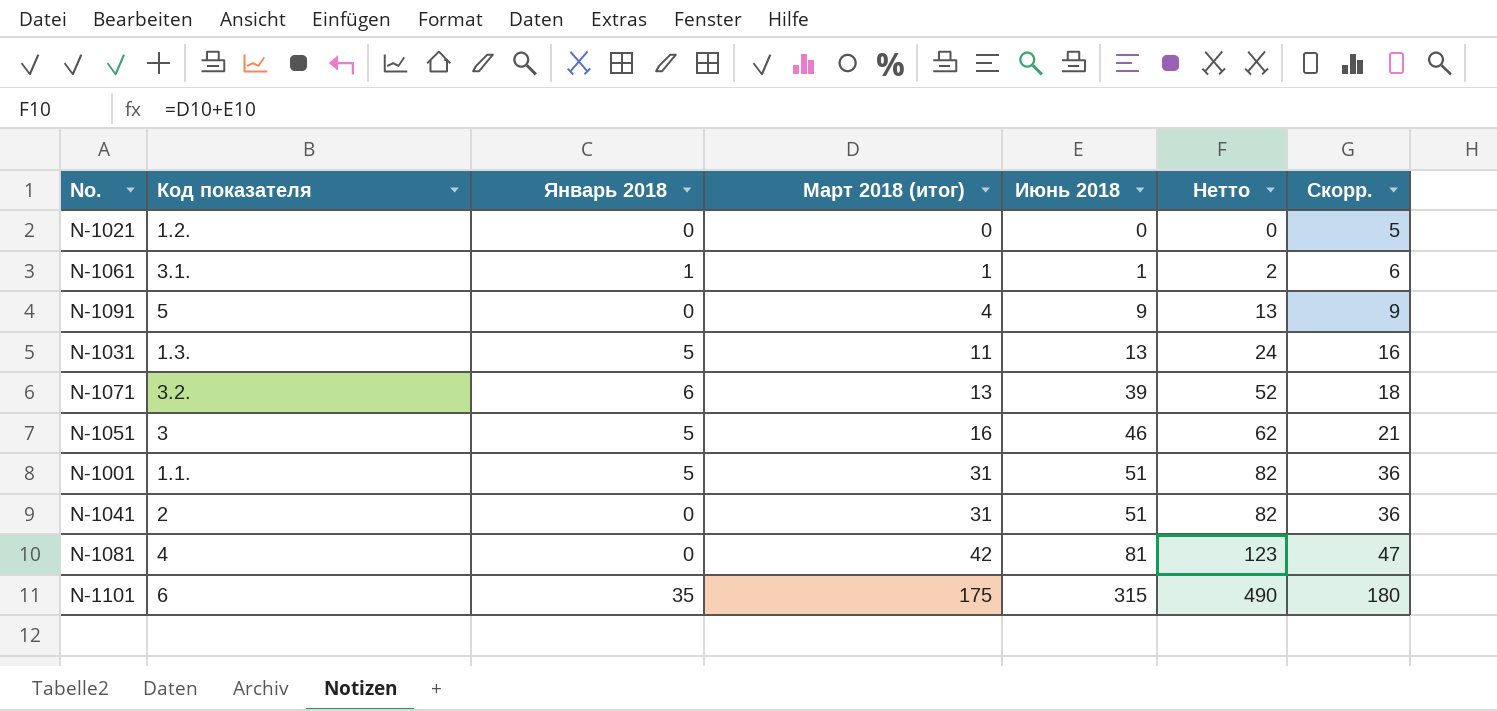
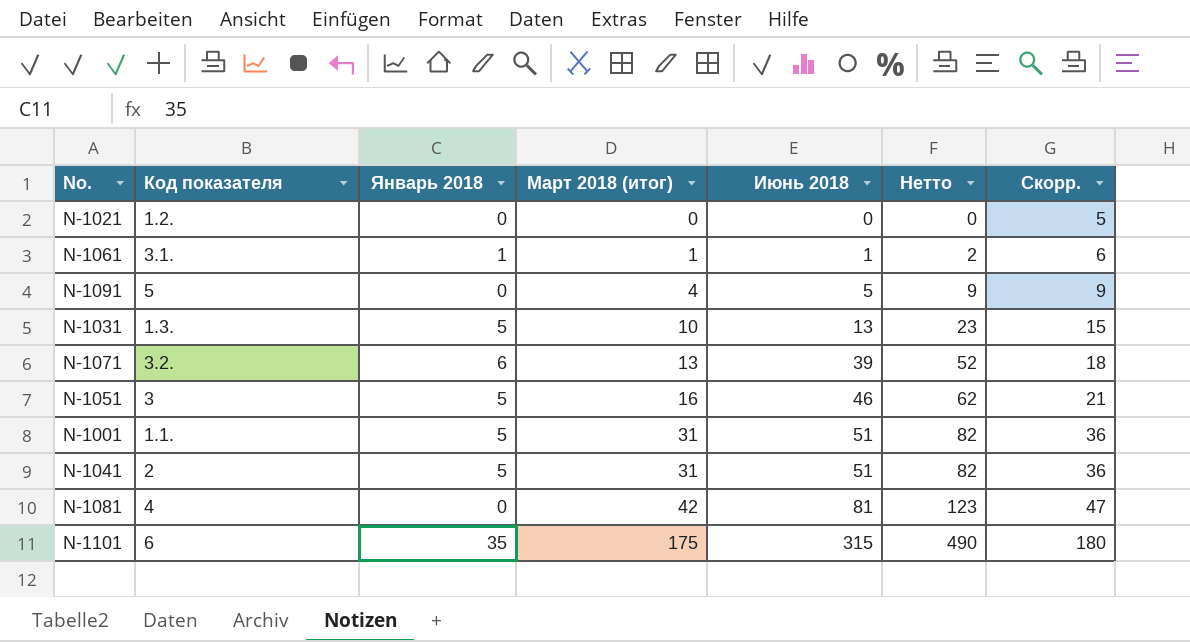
N-1091 | Июнь 2018: 9 -> 5
N-1091 | Нетто: 13 -> 9
N-1031 | Март 2018 (итог): 11 -> 10
N-1031 | Нетто: 24 -> 23
N-1031 | Скорр.: 16 -> 15
N-1041 | Январь 2018: 0 -> 5

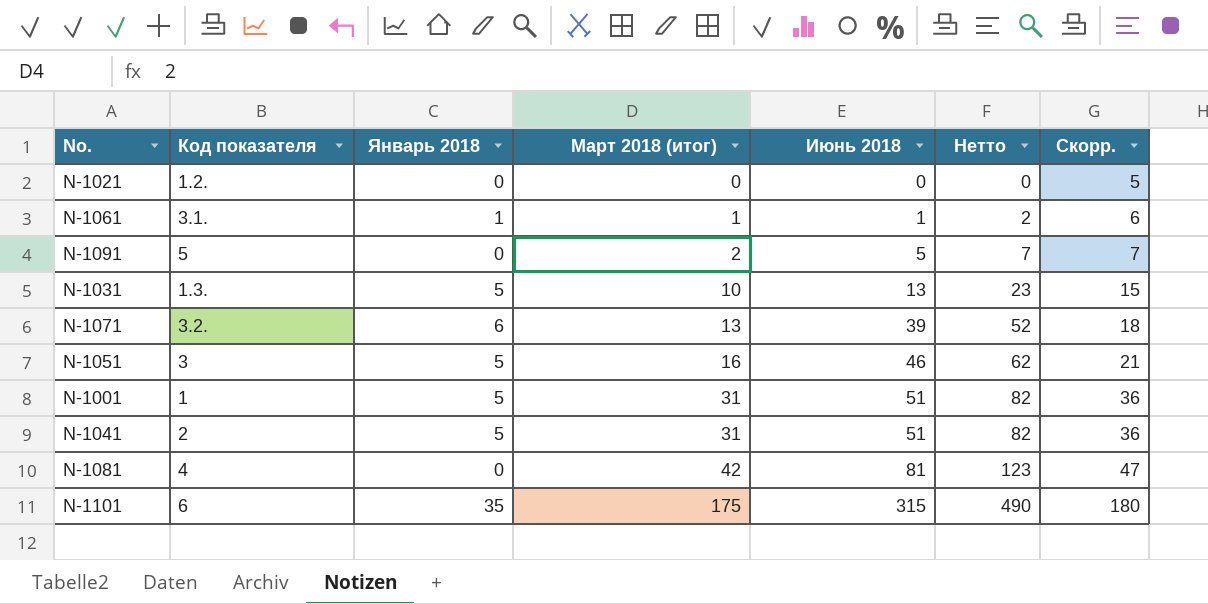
N-1091 | Март 2018 (итог): 4 -> 2
N-1091 | Нетто: 9 -> 7
N-1091 | Скорр.: 9 -> 7
N-1001 | Код показателя: 1.1. -> 1

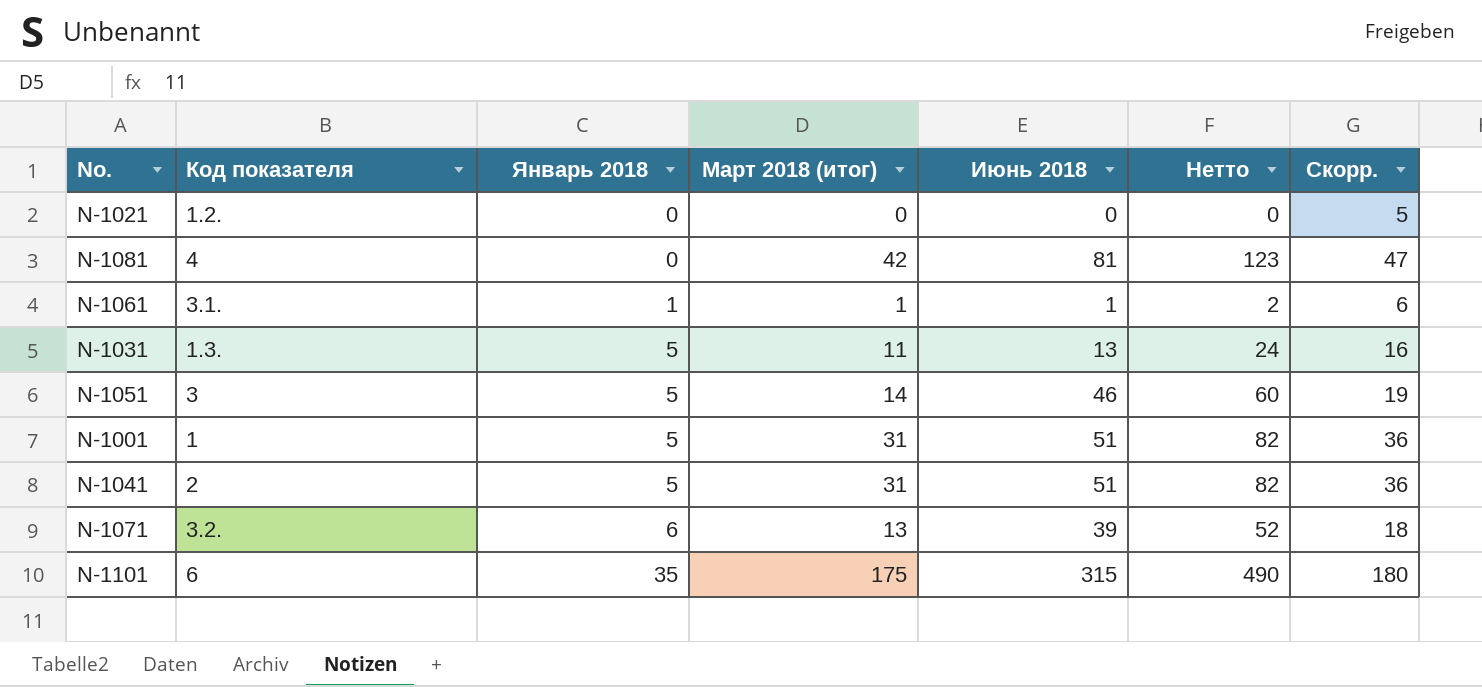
row order: Март 2018 (итог) ascending -> Январь 2018 ascending
row N-1091: 5 | 0 | 2 | 5 | 7 | 7 -> none
N-1031 | Март 2018 (итог): 10 -> 11
N-1031 | Нетто: 23 -> 24
N-1031 | Скорр.: 15 -> 16
N-1051 | Март 2018 (итог): 16 -> 14
N-1051 | Нетто: 62 -> 60
N-1051 | Скорр.: 21 -> 19

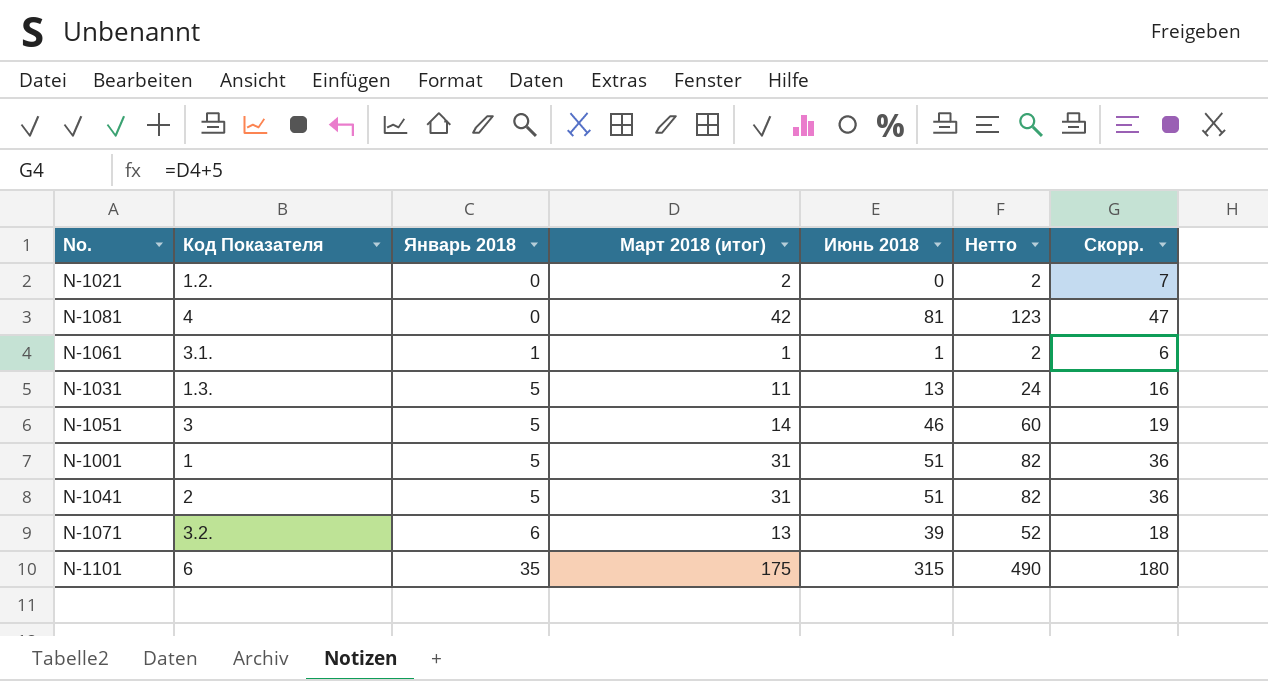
column name: Код показателя -> Код Показателя
N-1021 | Март 2018 (итог): 0 -> 2
N-1021 | Нетто: 0 -> 2
N-1021 | Скорр.: 5 -> 7

